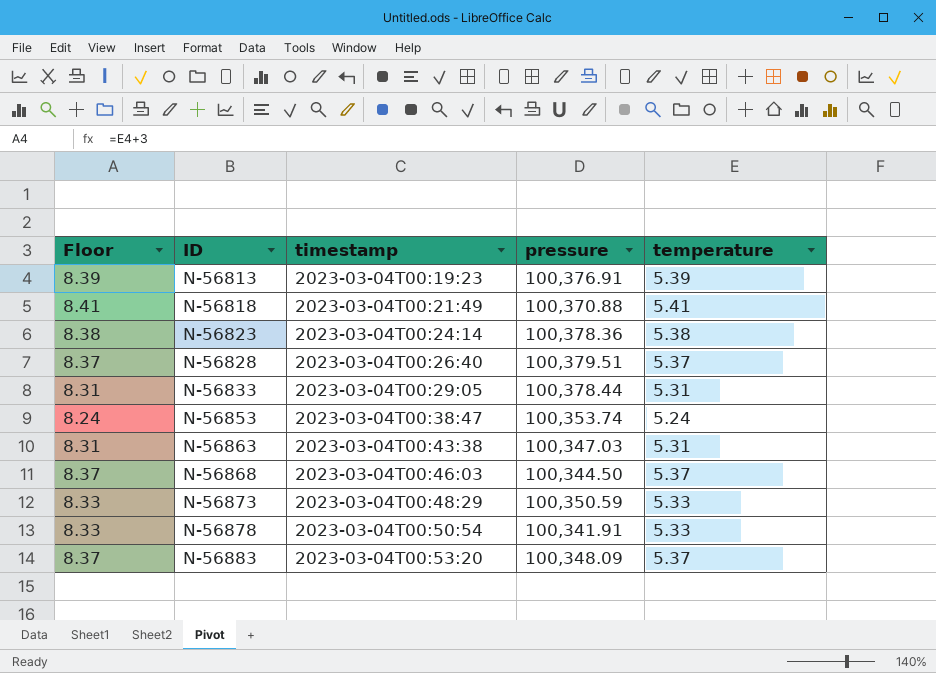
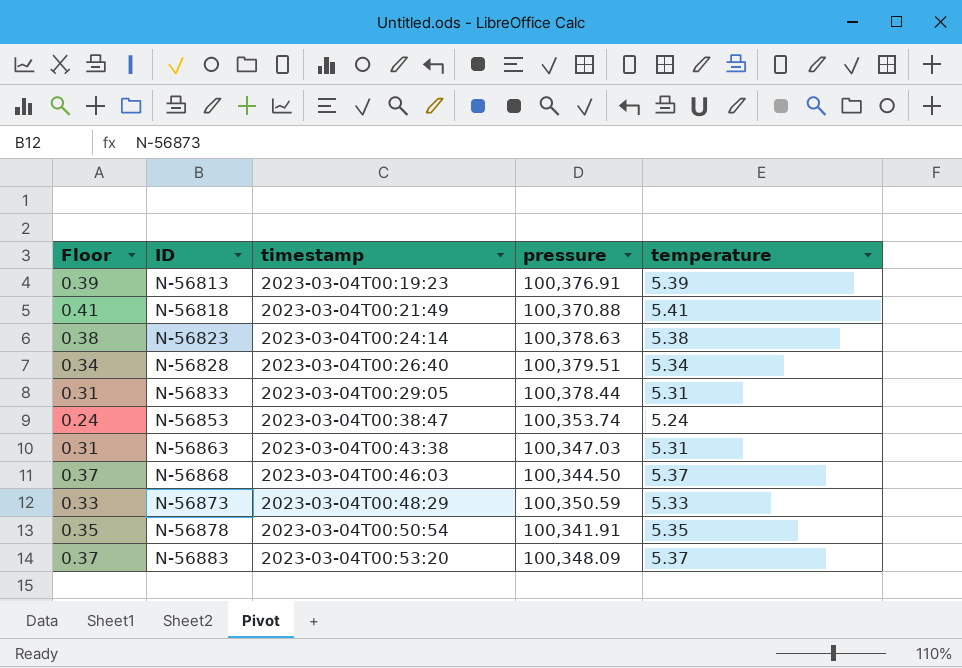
column Floor | formula: [temperature] + 3 -> [temperature] - 5
N-56823 | pressure: 100,378.36 -> 100,378.63
N-56828 | temperature: 5.37 -> 5.34
N-56878 | temperature: 5.33 -> 5.35

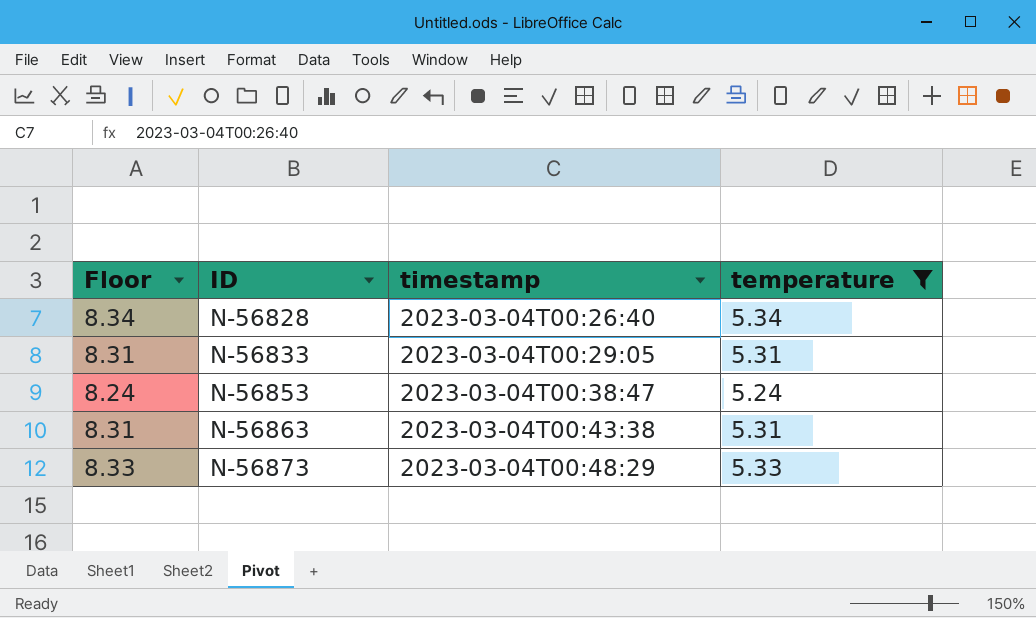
filter: none -> temperature <= 5.34
column pressure | position: 4 -> none
column Floor | formula: [temperature] - 5 -> [temperature] + 3

